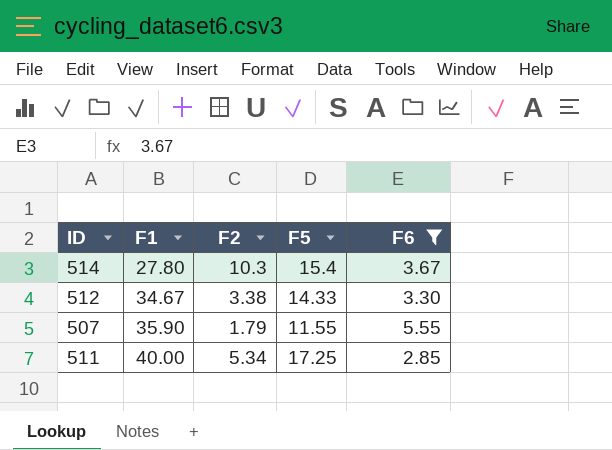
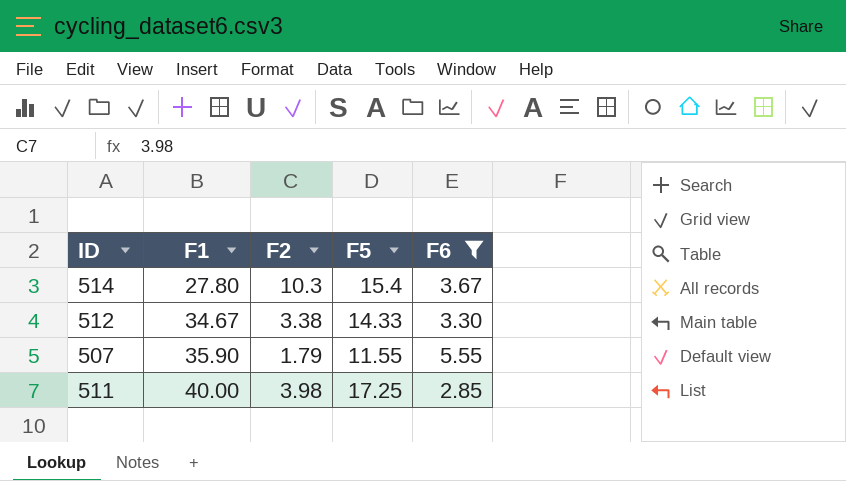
511 | F2: 5.34 -> 3.98

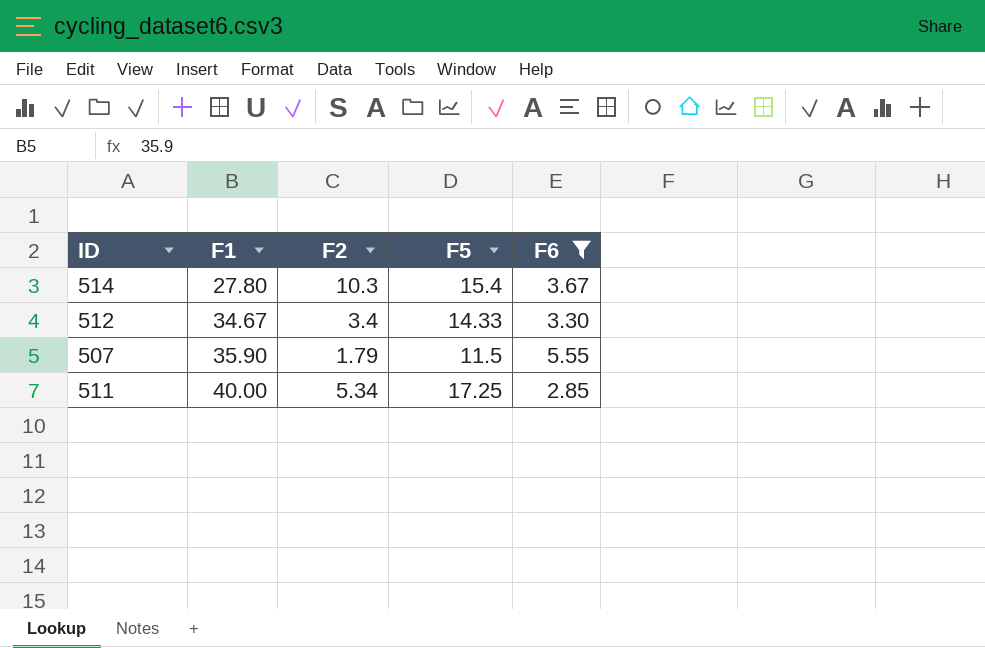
512 | F2: 3.38 -> 3.4
507 | F5: 11.55 -> 11.5
511 | F2: 3.98 -> 5.34

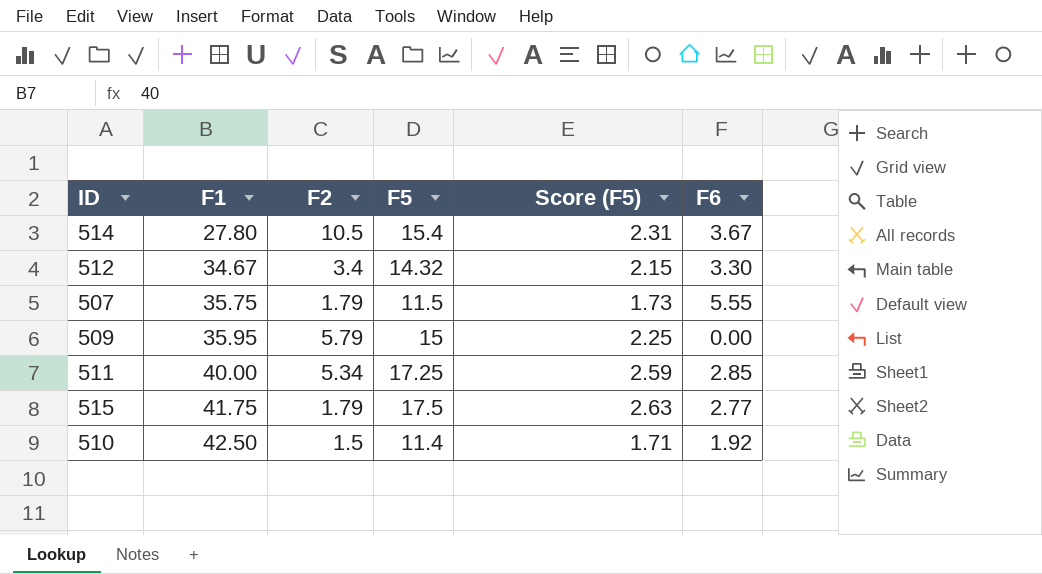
filter: F6 >= 2.85 -> none
column Score (F5) | formula: none -> [F5] * 0.15
514 | F2: 10.3 -> 10.5
512 | F5: 14.33 -> 14.32
507 | F1: 35.90 -> 35.75

